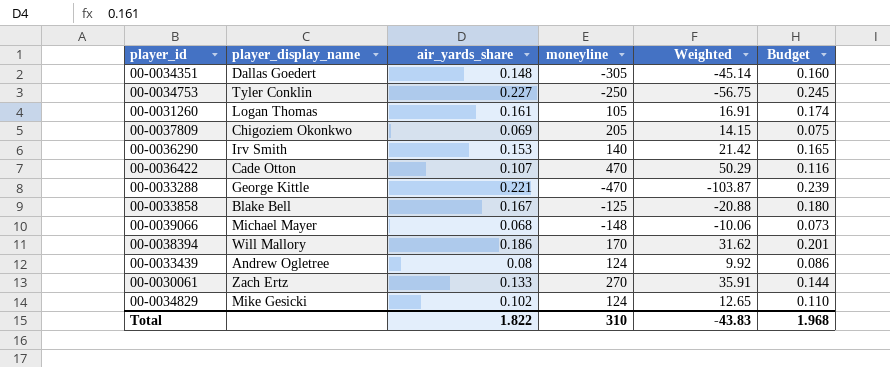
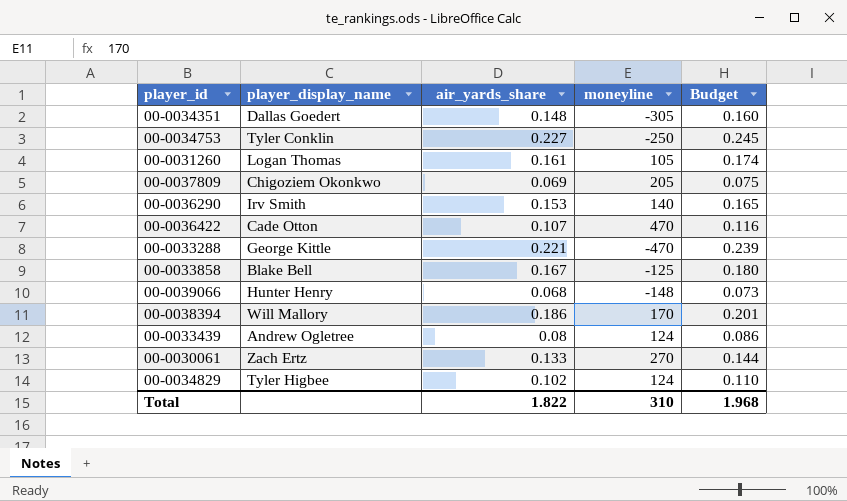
column Weighted | formula: [air_yards_share] * [moneyline] -> none
00-0039066 | player_display_name: Michael Mayer -> Hunter Henry
00-0034829 | player_display_name: Mike Gesicki -> Tyler Higbee

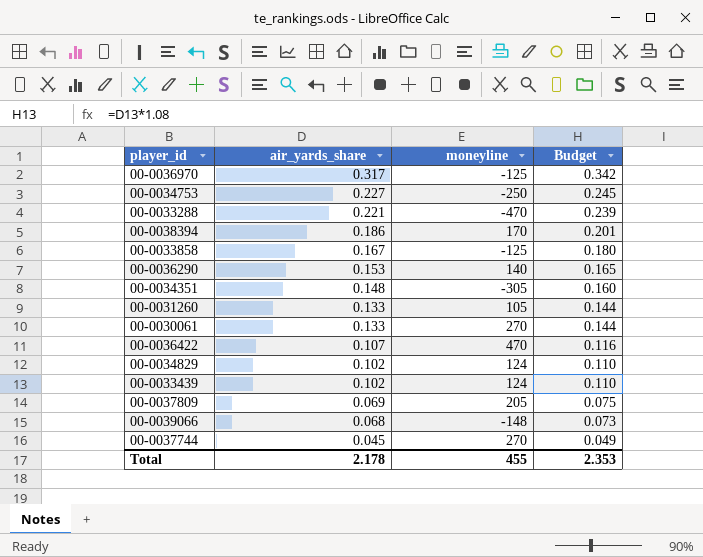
row order: none -> air_yards_share descending
column player_display_name | position: 2 -> none
row 00-0036970: none -> 0.317 | -125 | 0.342
00-0031260 | air_yards_share: 0.161 -> 0.133
00-0031260 | Budget: 0.174 -> 0.144
00-0033439 | air_yards_share: 0.08 -> 0.102
00-0033439 | Budget: 0.086 -> 0.110
row 00-0037744: none -> 0.045 | 270 | 0.049
Total | air_yards_share: 1.822 -> 2.178
Total | moneyline: 310 -> 455
Total | Budget: 1.968 -> 2.353

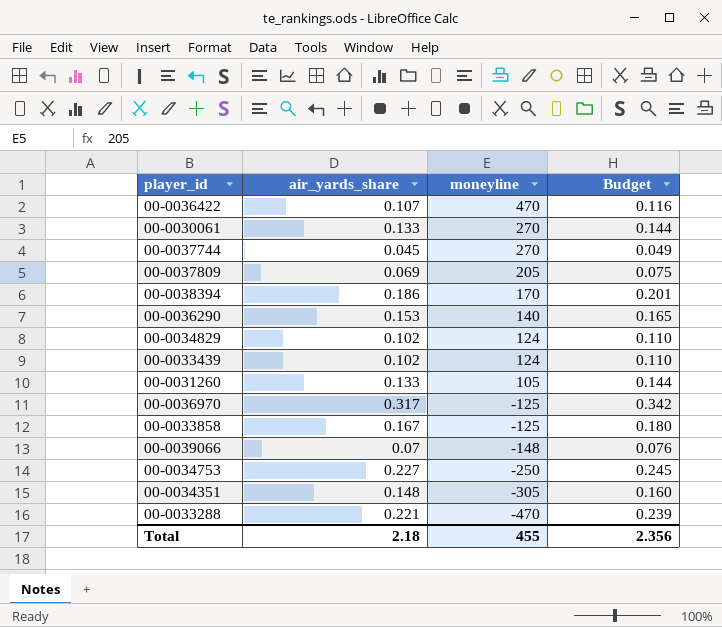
row order: air_yards_share descending -> moneyline descending
00-0039066 | air_yards_share: 0.068 -> 0.07
00-0039066 | Budget: 0.073 -> 0.076
Total | air_yards_share: 2.178 -> 2.18
Total | Budget: 2.353 -> 2.356

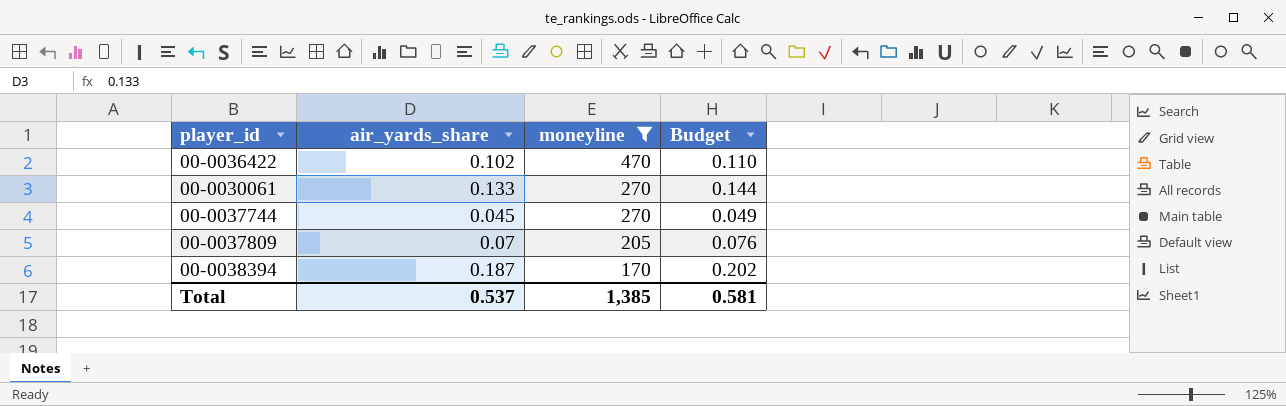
filter: none -> moneyline >= 170
00-0036422 | air_yards_share: 0.107 -> 0.102
00-0036422 | Budget: 0.116 -> 0.110
00-0037809 | air_yards_share: 0.069 -> 0.07
00-0037809 | Budget: 0.075 -> 0.076
00-0038394 | air_yards_share: 0.186 -> 0.187
00-0038394 | Budget: 0.201 -> 0.202
Total | air_yards_share: 2.18 -> 0.537
Total | moneyline: 455 -> 1,385
Total | Budget: 2.356 -> 0.581

